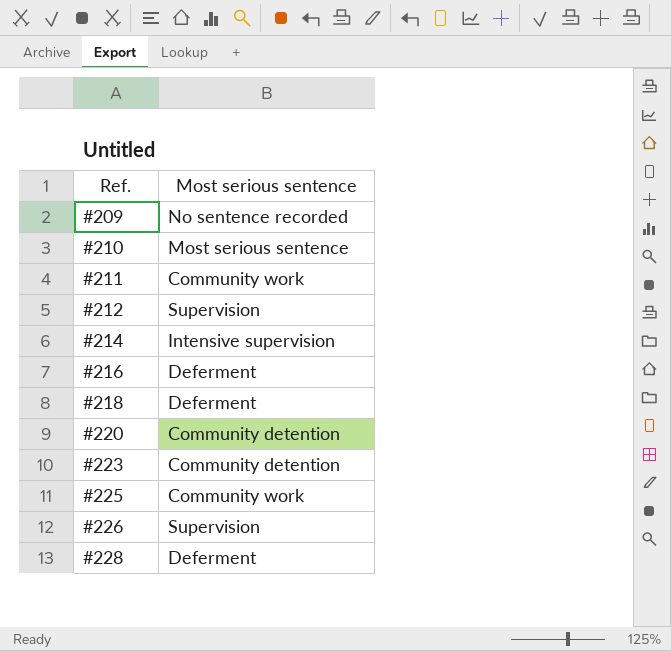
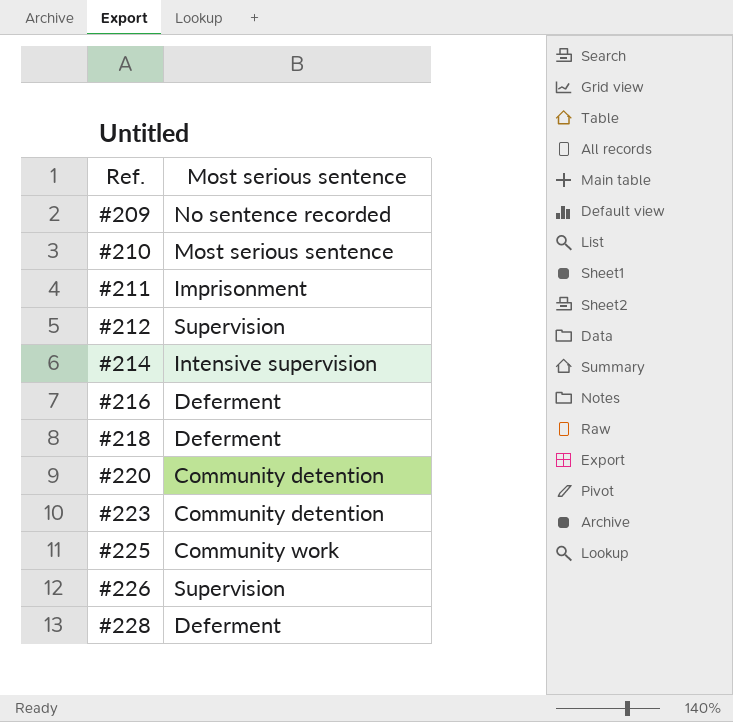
#211 | Most serious sentence: Community work -> Imprisonment

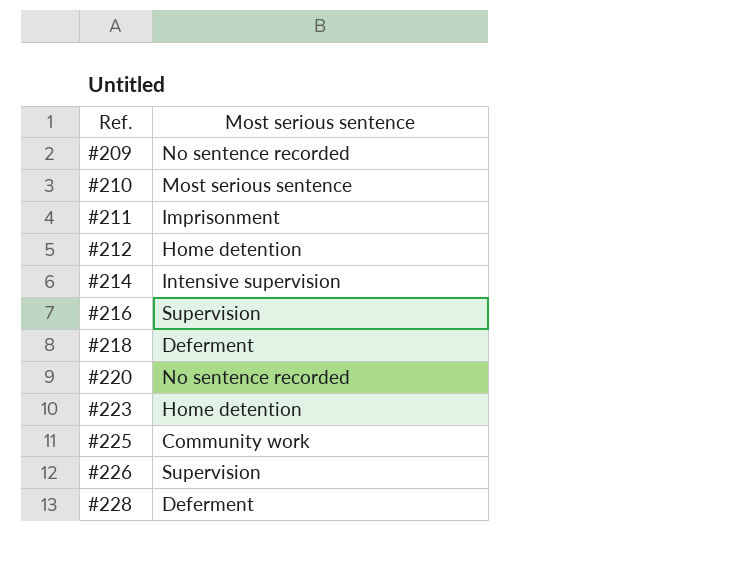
#212 | Most serious sentence: Supervision -> Home detention
#216 | Most serious sentence: Deferment -> Supervision
#220 | Most serious sentence: Community detention -> No sentence recorded
#223 | Most serious sentence: Community detention -> Home detention

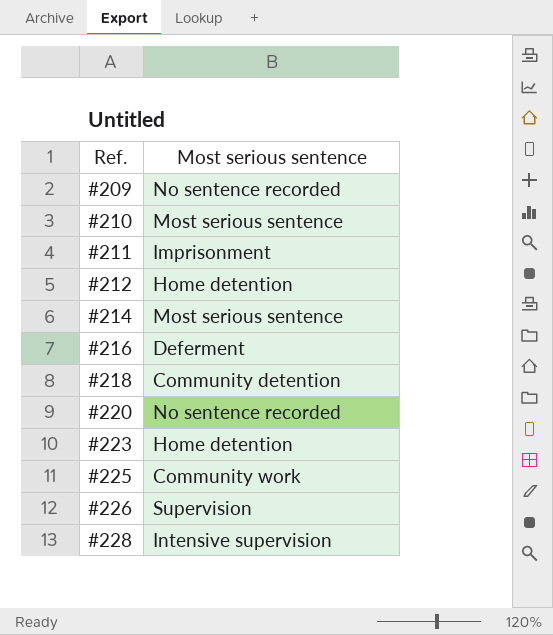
#214 | Most serious sentence: Intensive supervision -> Most serious sentence
#216 | Most serious sentence: Supervision -> Deferment
#218 | Most serious sentence: Deferment -> Community detention
#228 | Most serious sentence: Deferment -> Intensive supervision

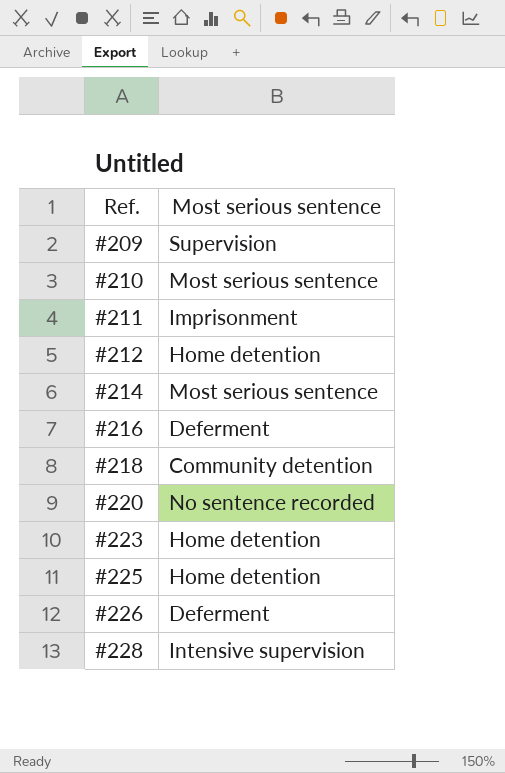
#209 | Most serious sentence: No sentence recorded -> Supervision
#225 | Most serious sentence: Community work -> Home detention
#226 | Most serious sentence: Supervision -> Deferment

